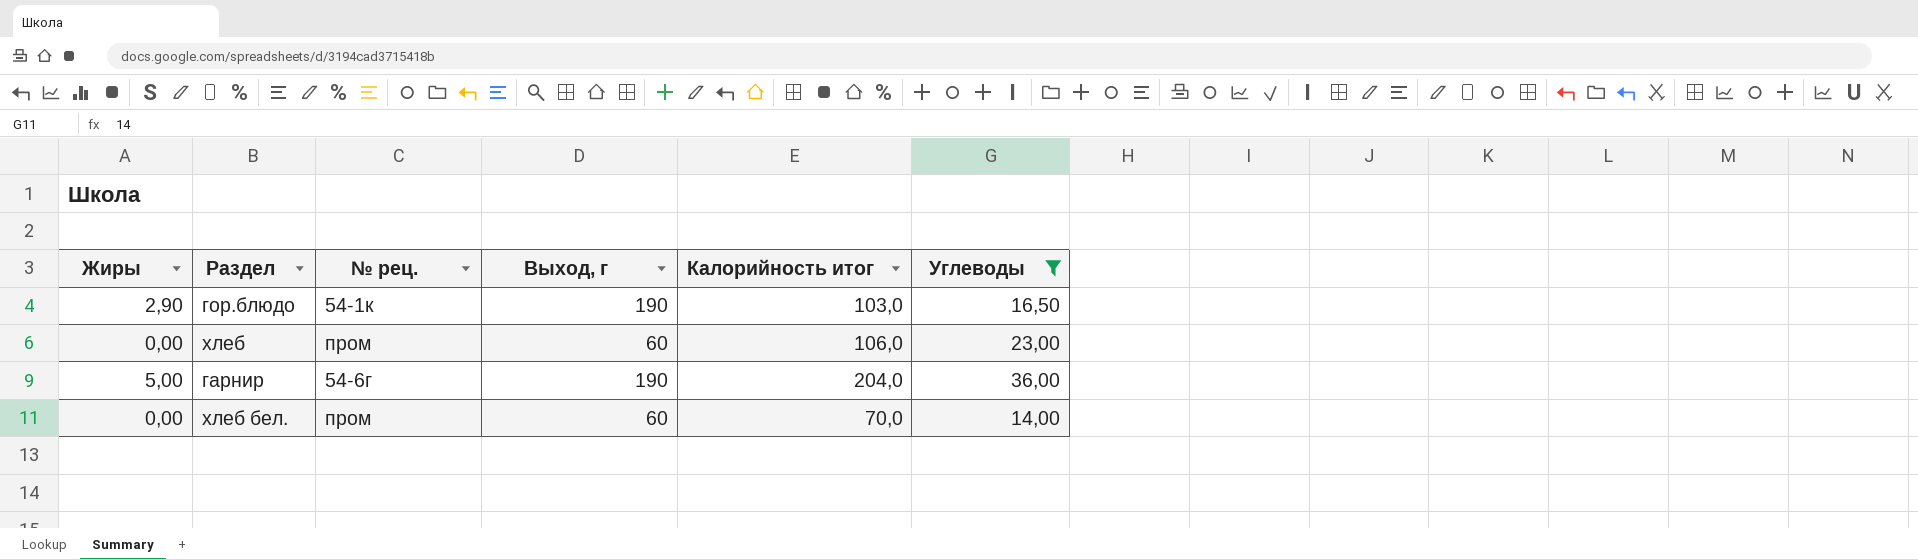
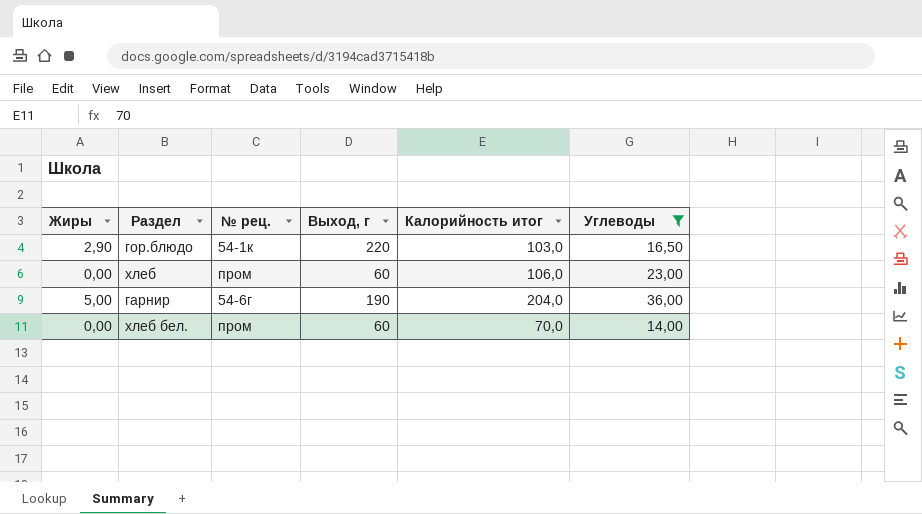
гор.блюдо | Выход, г: 190 -> 220

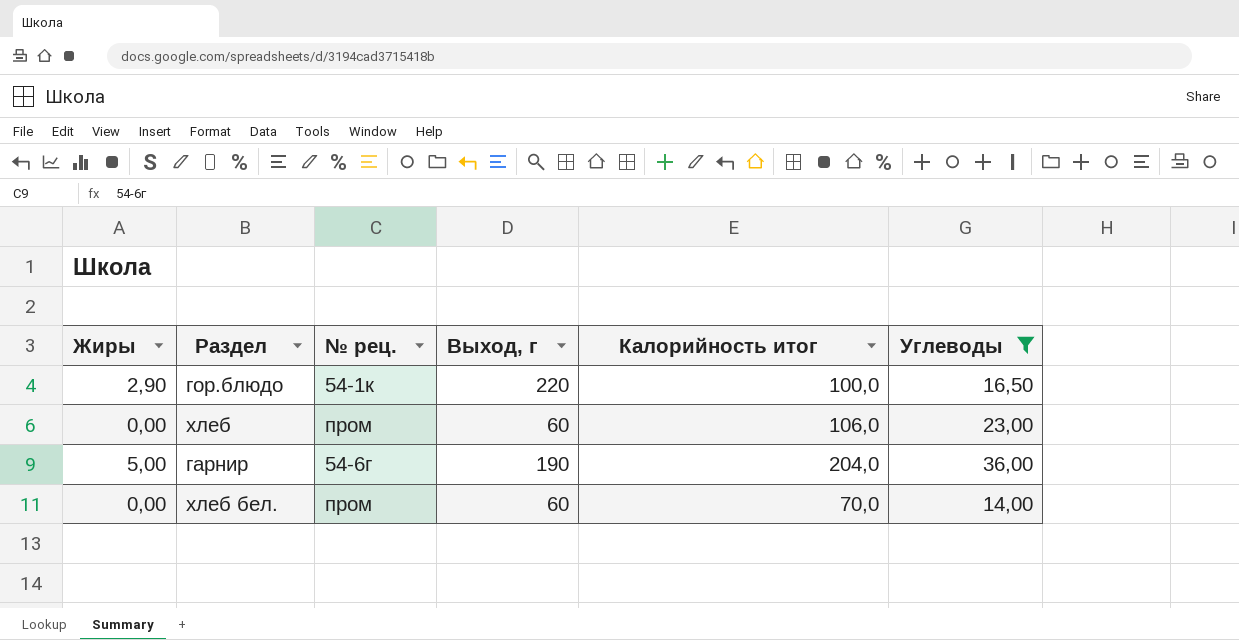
гор.блюдо | Калорийность итог: 103,0 -> 100,0

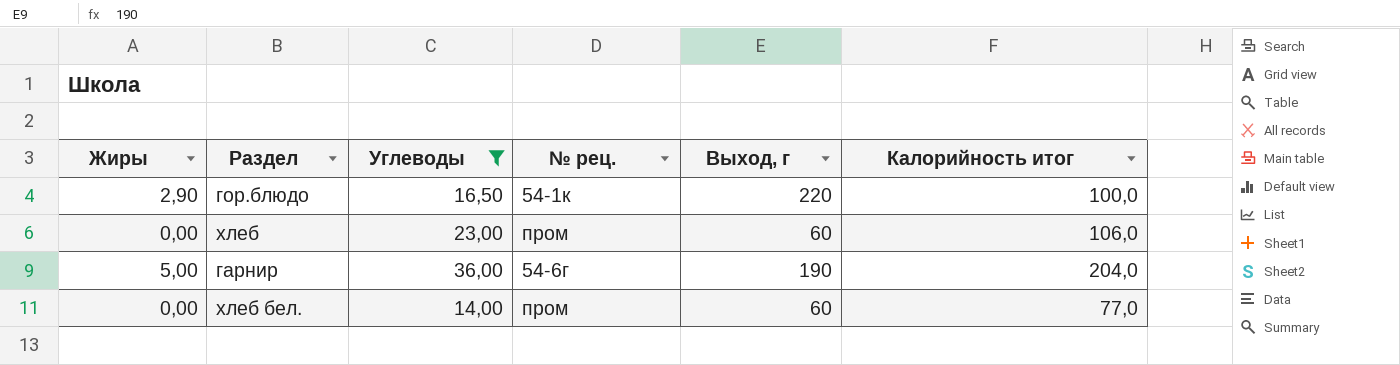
column Углеводы | position: 6 -> 3
хлеб бел. | Калорийность итог: 70,0 -> 77,0

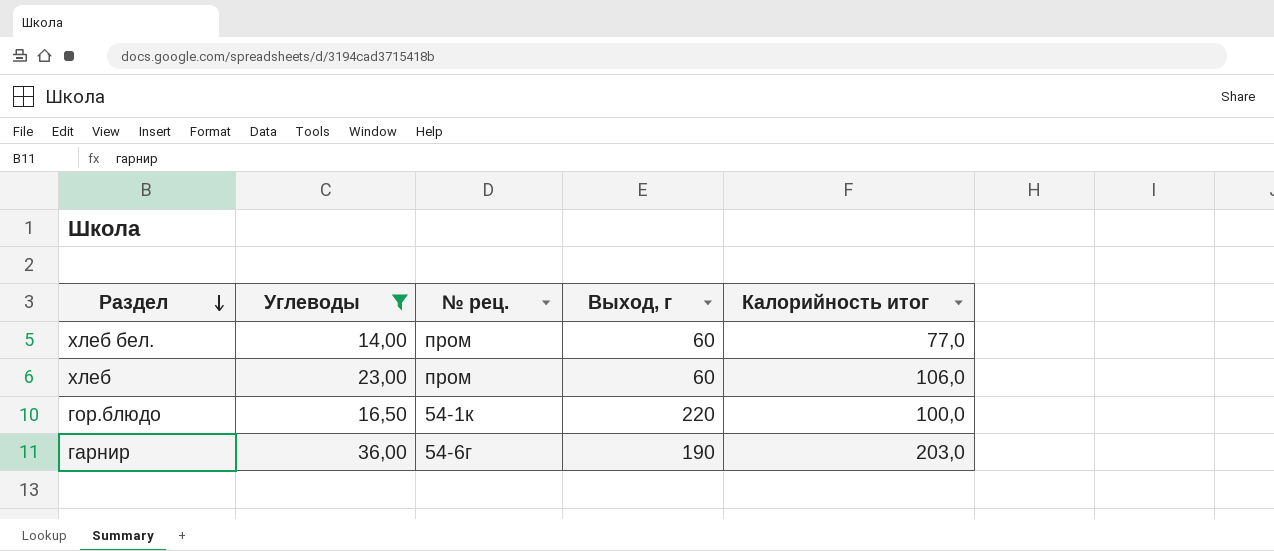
row order: none -> Раздел descending
column Жиры | position: 1 -> none
гарнир | Калорийность итог: 204,0 -> 203,0

